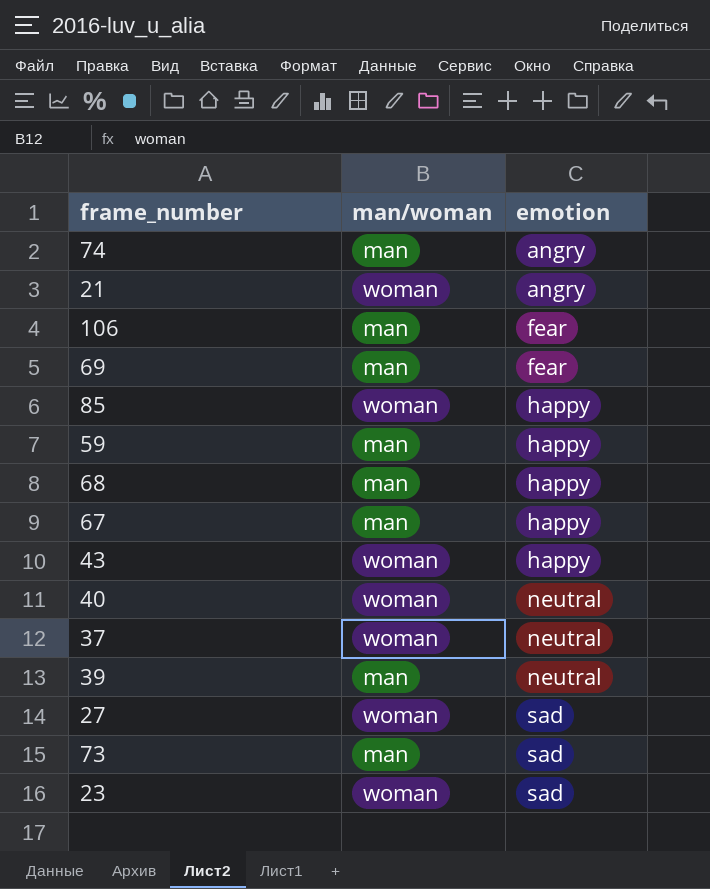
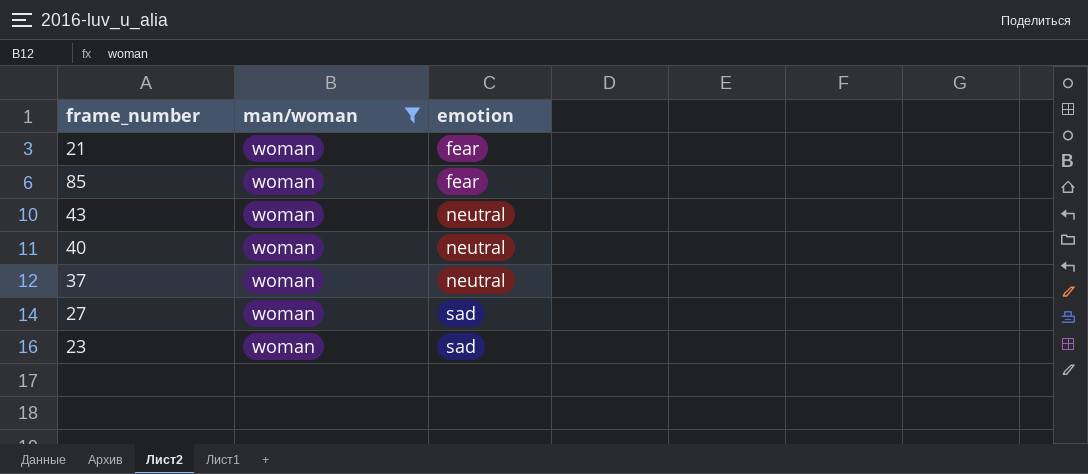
filter: none -> man/woman = woman
21 | emotion: angry -> fear
85 | emotion: happy -> fear
43 | emotion: happy -> neutral

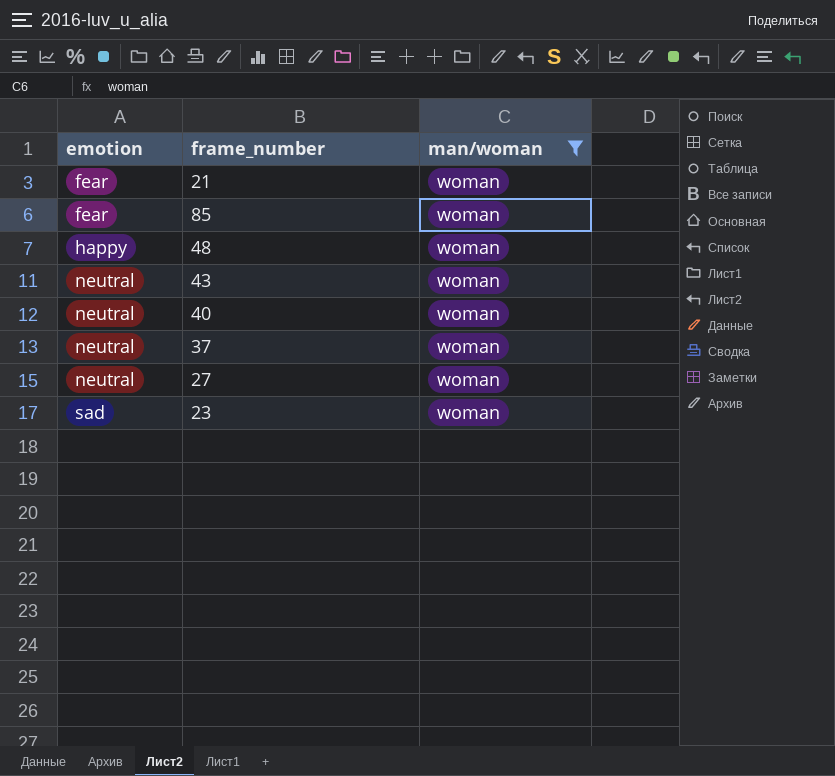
column emotion | position: 3 -> 1
row 48: none -> happy | woman
27 | emotion: sad -> neutral

